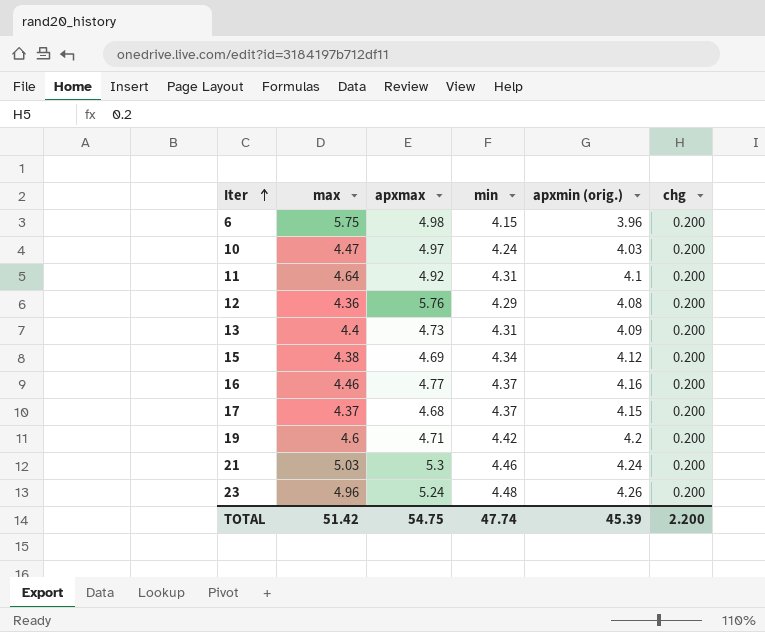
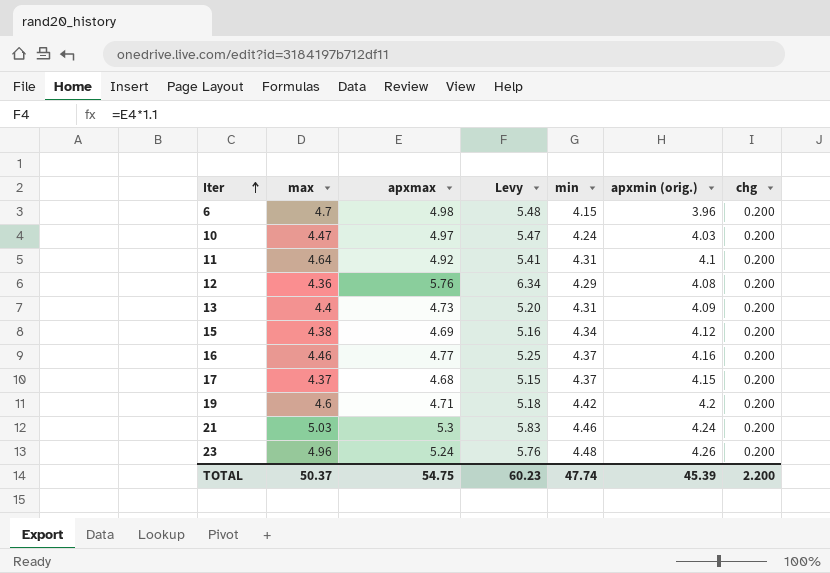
column Levy | formula: none -> [apxmax] * 1.1
6 | max: 5.75 -> 4.7
TOTAL | max: 51.42 -> 50.37

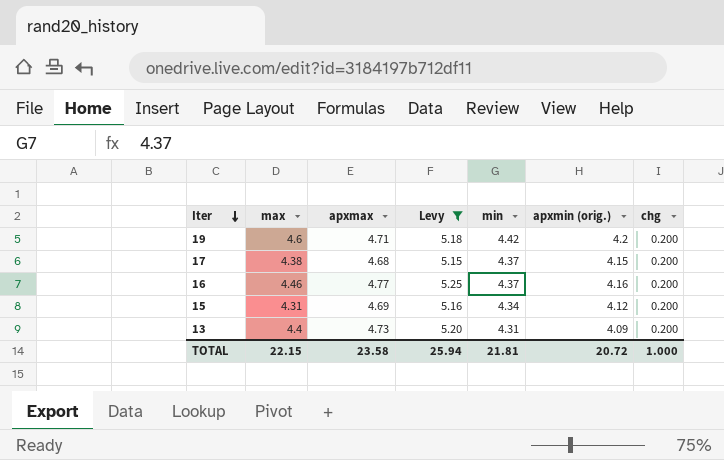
filter: none -> Levy <= 5.25
row order: Iter ascending -> Iter descending
17 | max: 4.37 -> 4.38
15 | max: 4.38 -> 4.31
TOTAL | max: 50.37 -> 22.15
TOTAL | apxmax: 54.75 -> 23.58
TOTAL | Levy: 60.23 -> 25.94
TOTAL | min: 47.74 -> 21.81
TOTAL | apxmin (orig.): 45.39 -> 20.72
TOTAL | chg: 2.200 -> 1.000

